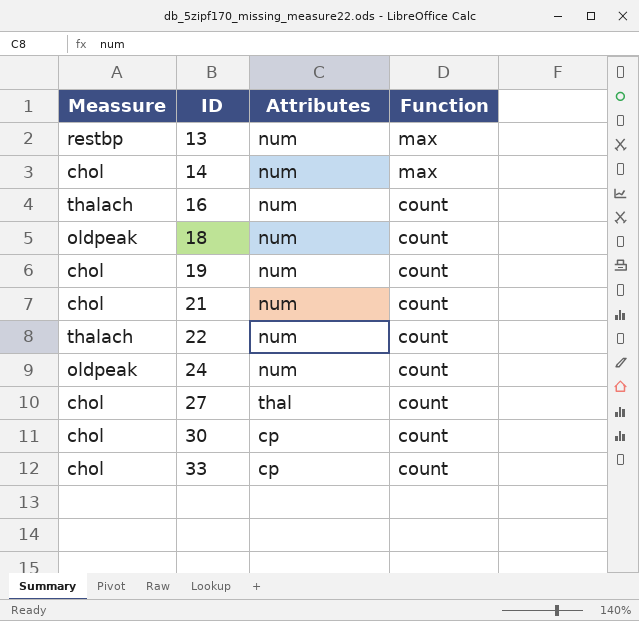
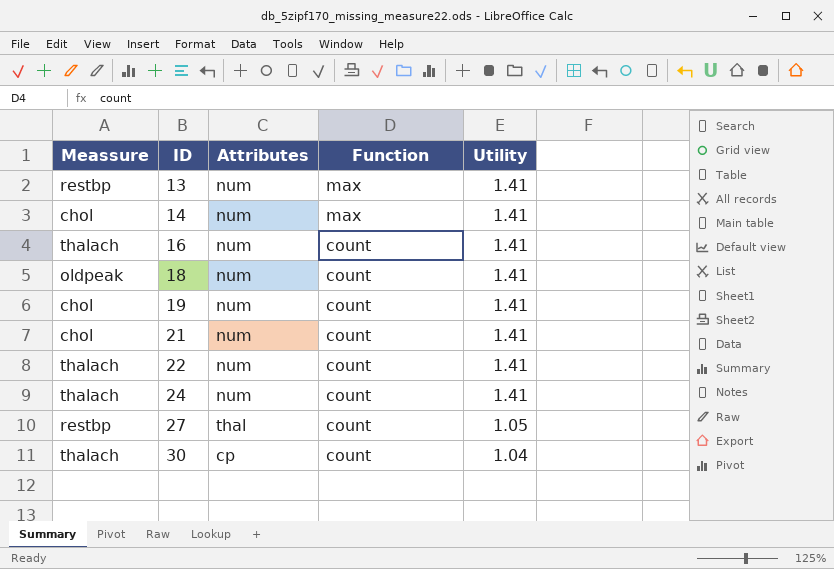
column Utility | position: none -> 5
row 33: chol | cp | count -> none
24 | Meassure: oldpeak -> thalach
27 | Meassure: chol -> restbp
30 | Meassure: chol -> thalach

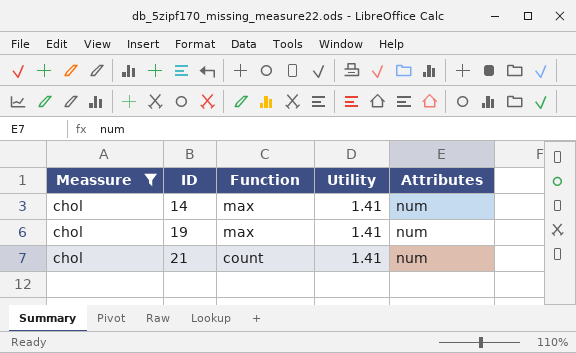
filter: none -> Meassure = chol
column Attributes | position: 3 -> 5
19 | Function: count -> max

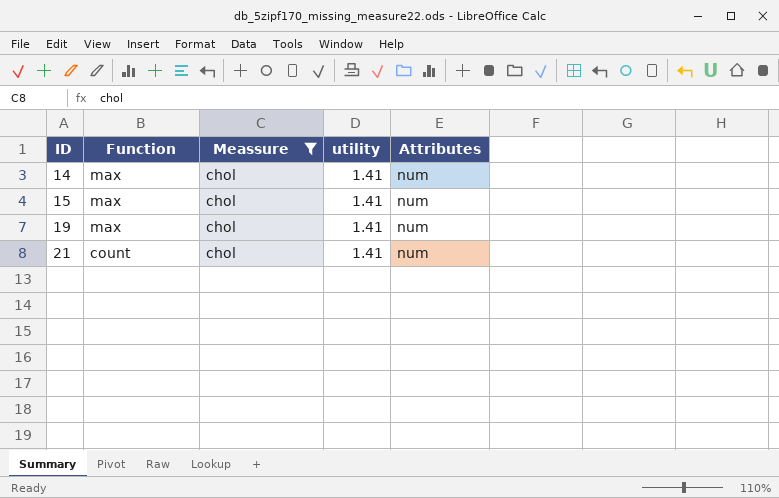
column Meassure | position: 1 -> 3
column name: Utility -> utility
row 15: none -> max | chol | 1.41 | num

